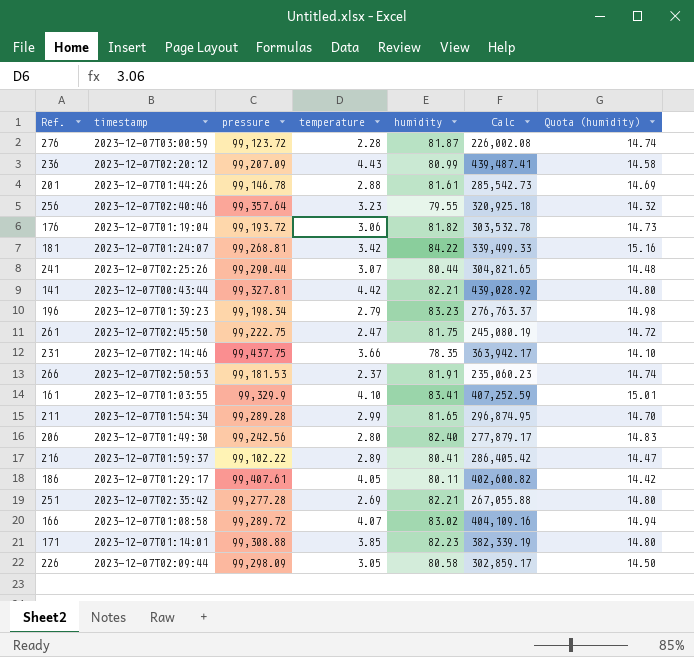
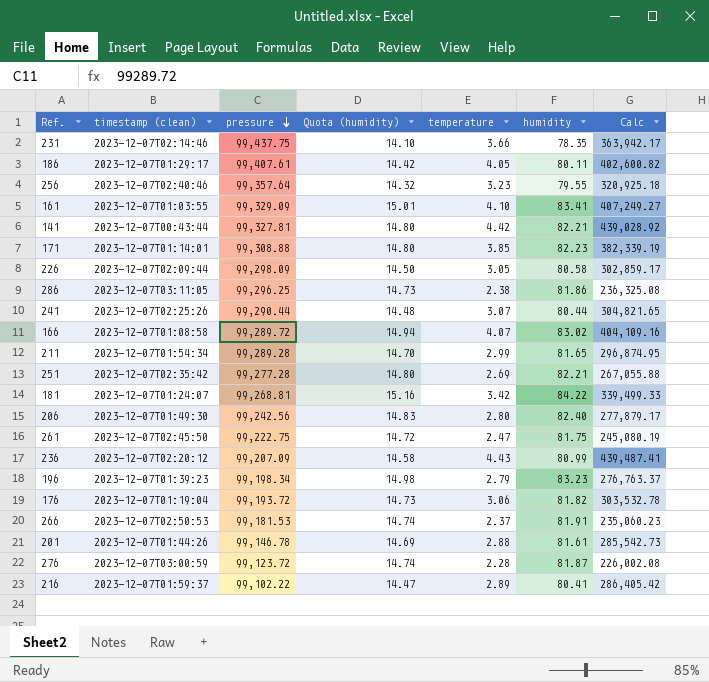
row order: none -> pressure descending
column name: timestamp -> timestamp (clean)
column Quota (humidity) | position: 7 -> 4
161 | pressure: 99,329.9 -> 99,329.09
161 | Calc: 407,252.59 -> 407,249.27
row 286: none -> 2023-12-07T03:11:05 | 99,296.25 | 14.73 | 2.38 | 81.86 | 236,325.08

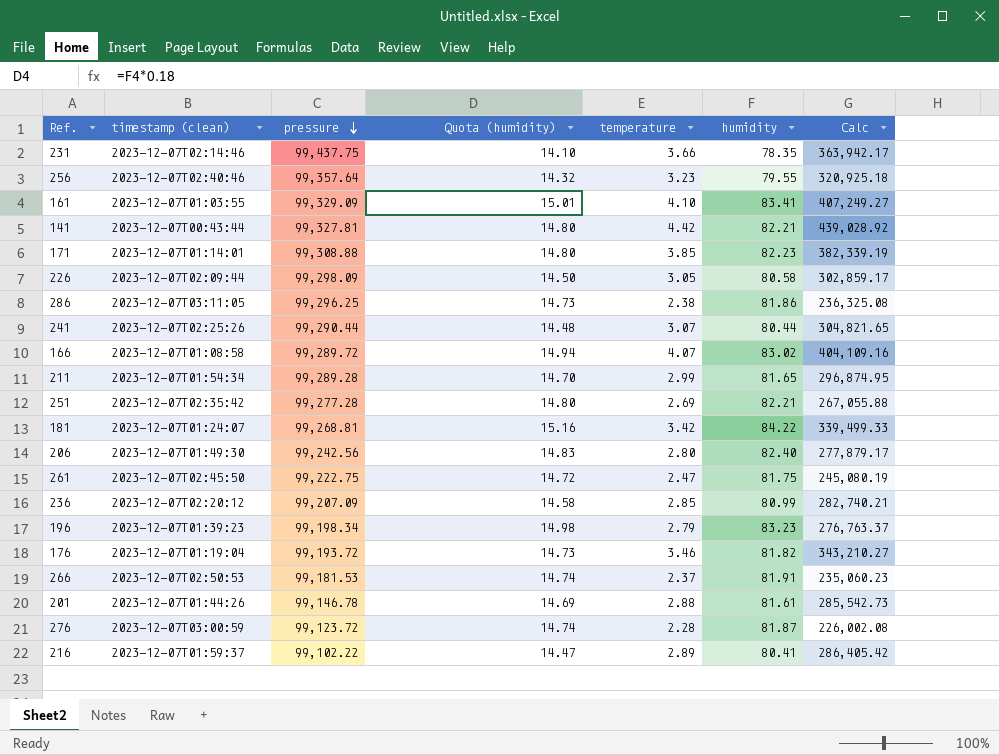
row 186: 2023-12-07T01:29:17 | 99,407.61 | 14.42 | 4.05 | 80.11 | 402,600.82 -> none
236 | temperature: 4.43 -> 2.85
236 | Calc: 439,487.41 -> 282,740.21
176 | temperature: 3.06 -> 3.46
176 | Calc: 303,532.78 -> 343,210.27

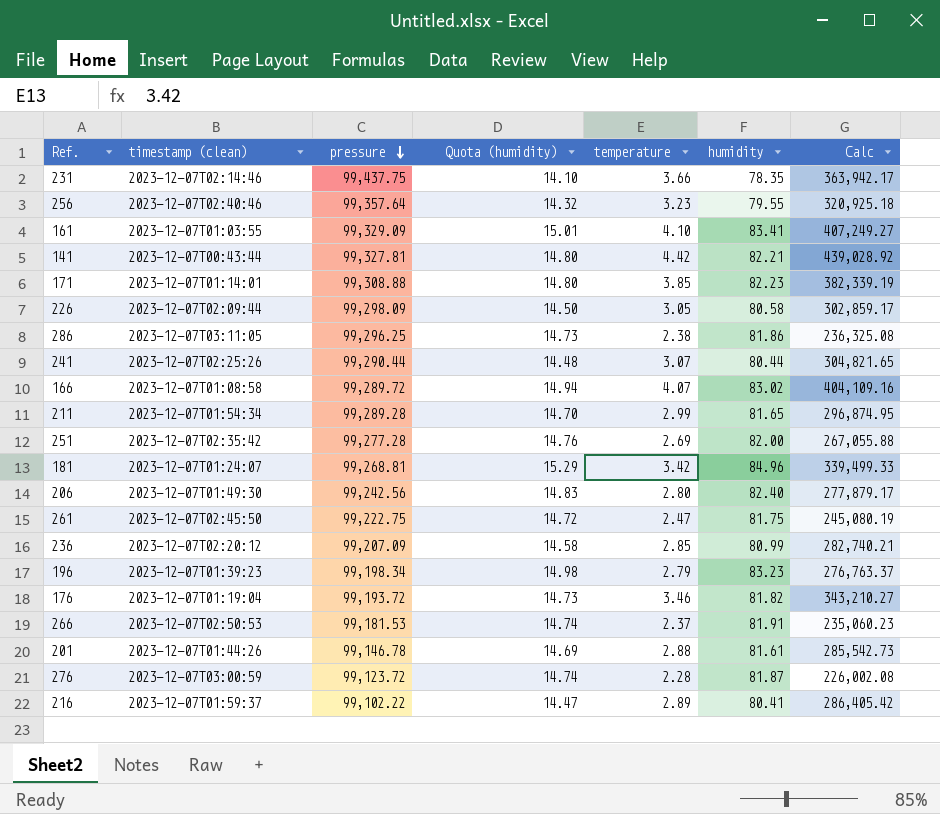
251 | Quota (humidity): 14.80 -> 14.76
251 | humidity: 82.21 -> 82.00
181 | Quota (humidity): 15.16 -> 15.29
181 | humidity: 84.22 -> 84.96

